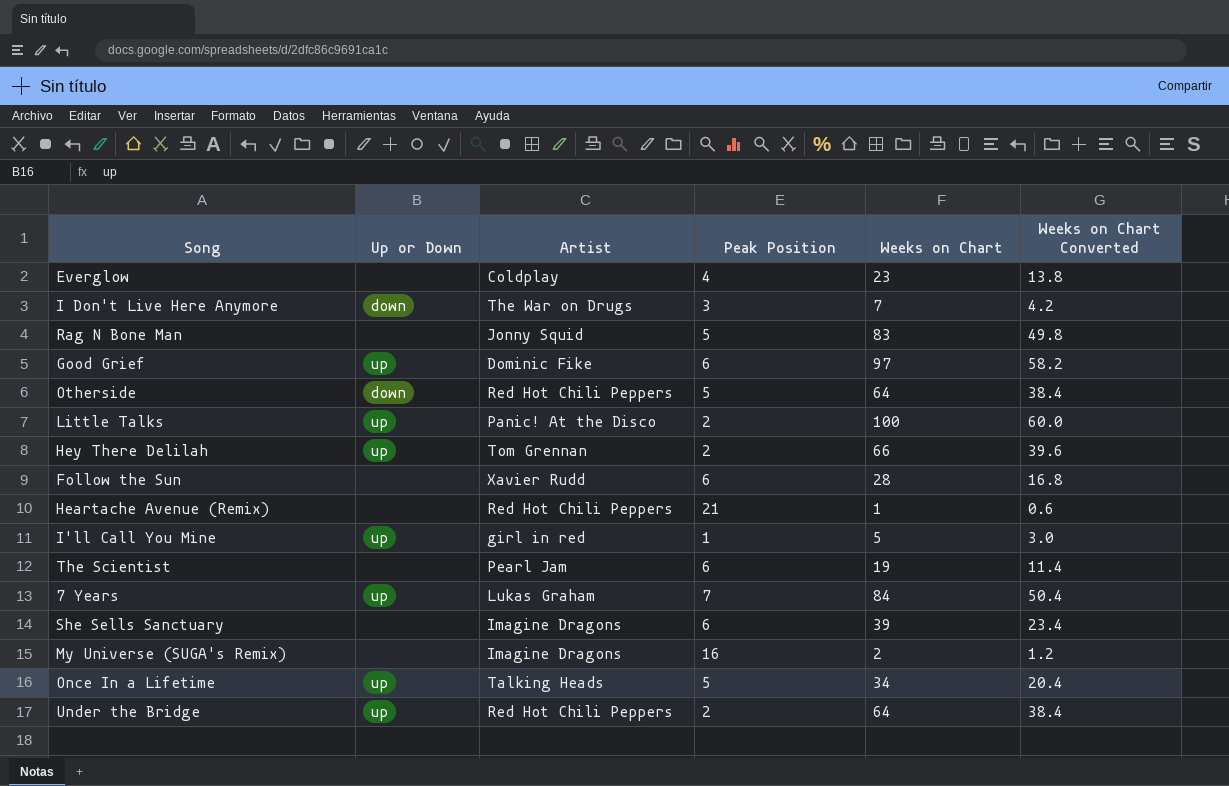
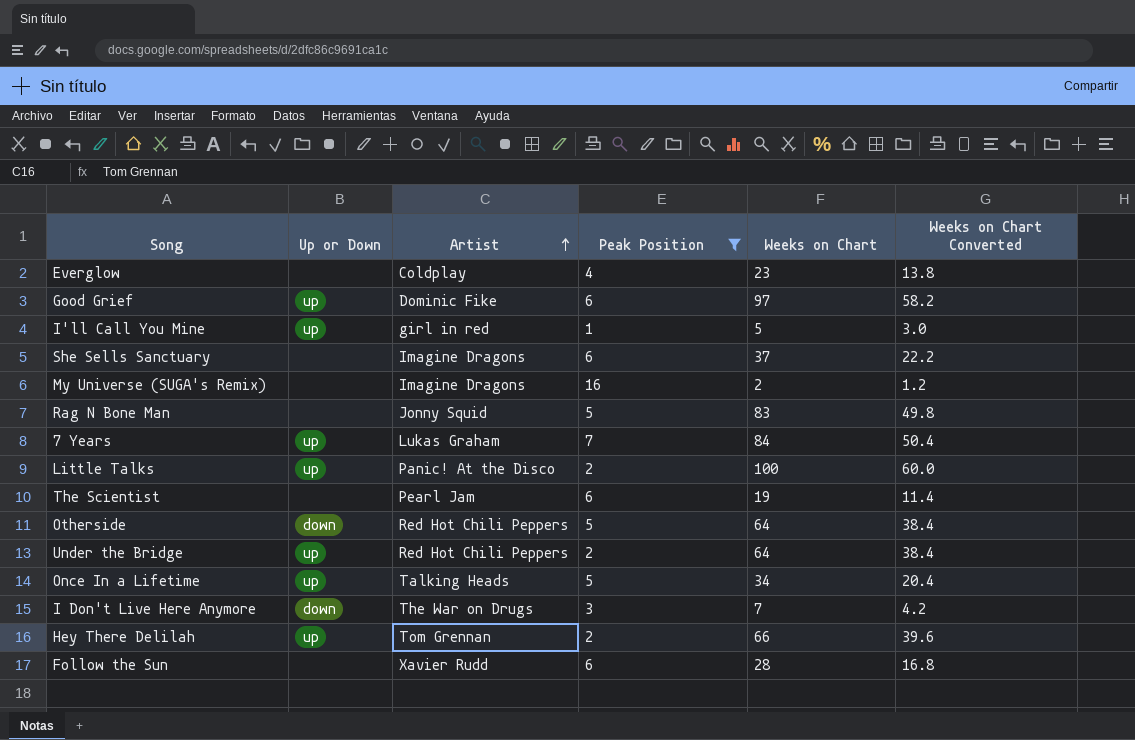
filter: none -> Peak Position != 21
row order: none -> Artist ascending
She Sells Sanctuary | Weeks on Chart: 39 -> 37
She Sells Sanctuary | Weeks on Chart Converted: 23.4 -> 22.2

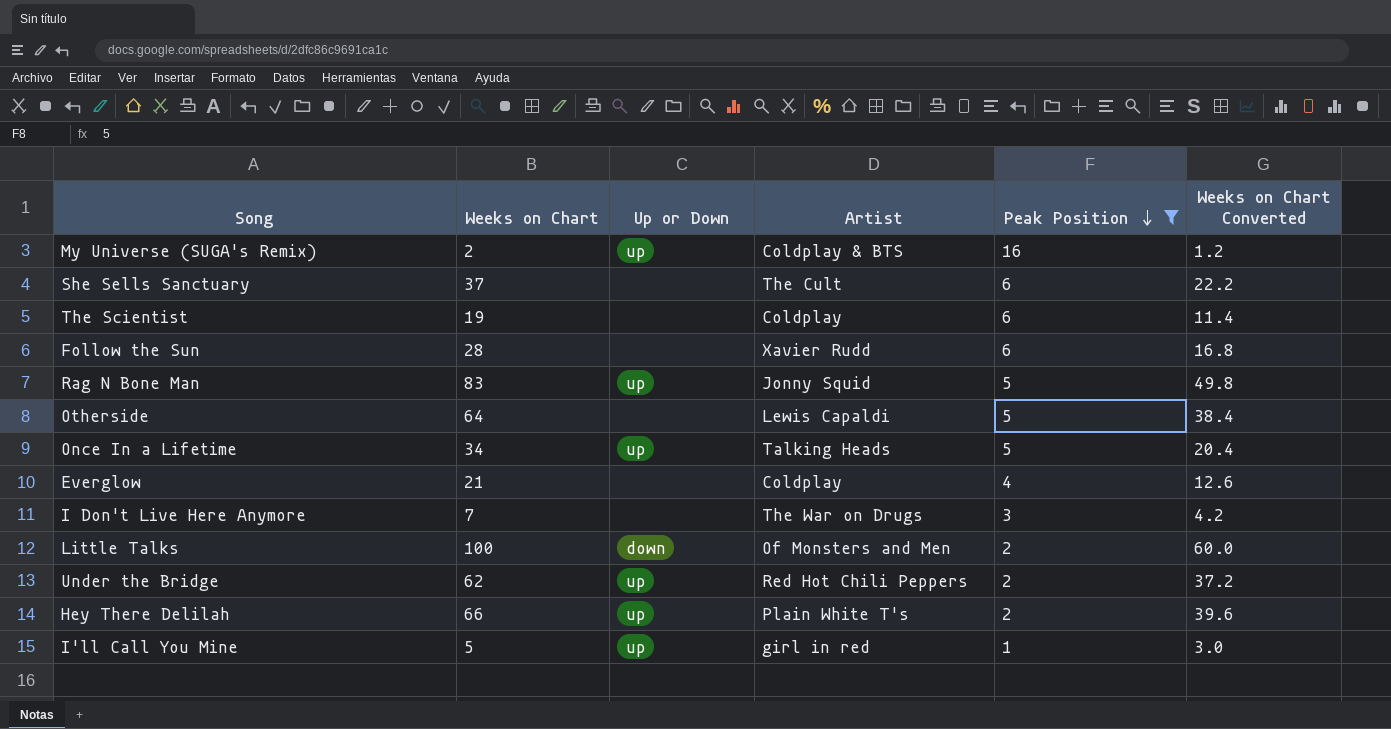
row order: Artist ascending -> Peak Position descending
column Weeks on Chart | position: 5 -> 2
row Good Grief: up | Dominic Fike | 6 | 97 | 58.2 -> none
row 7 Years: up | Lukas Graham | 7 | 84 | 50.4 -> none
My Universe (SUGA's Remix) | Up or Down: none -> up
My Universe (SUGA's Remix) | Artist: Imagine Dragons -> Coldplay & BTS
She Sells Sanctuary | Artist: Imagine Dragons -> The Cult
The Scientist | Artist: Pearl Jam -> Coldplay
Rag N Bone Man | Up or Down: none -> up
Otherside | Up or Down: down -> none
Otherside | Artist: Red Hot Chili Peppers -> Lewis Capaldi
Everglow | Weeks on Chart: 23 -> 21
Everglow | Weeks on Chart Converted: 13.8 -> 12.6
I Don't Live Here Anymore | Up or Down: down -> none
Little Talks | Up or Down: up -> down
Little Talks | Artist: Panic! At the Disco -> Of Monsters and Men
Under the Bridge | Weeks on Chart: 64 -> 62
Under the Bridge | Weeks on Chart Converted: 38.4 -> 37.2
Hey There Delilah | Artist: Tom Grennan -> Plain White T's

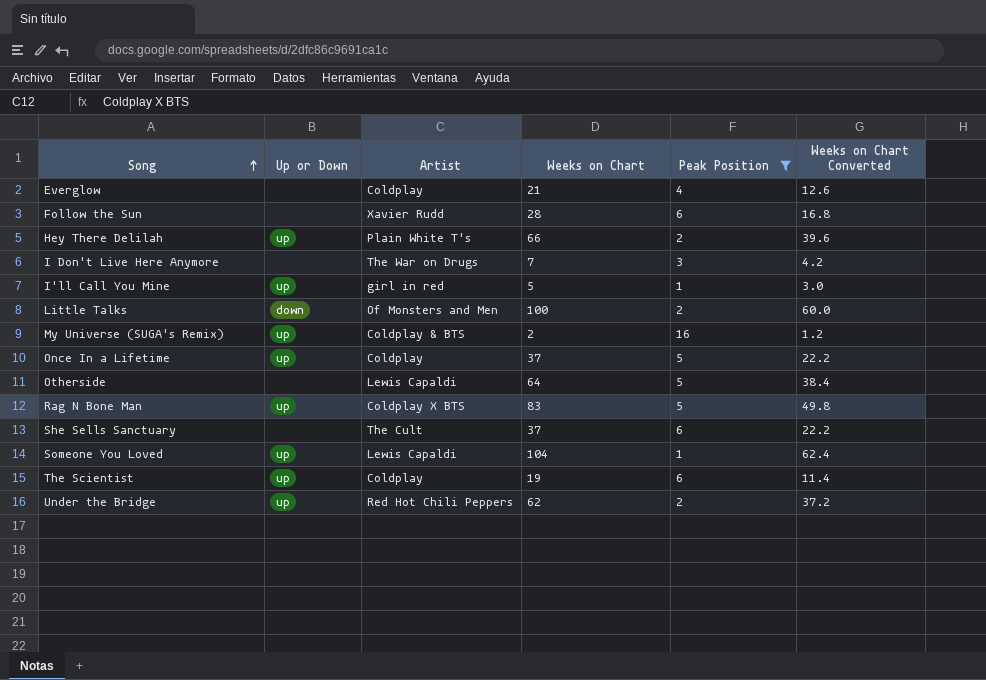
row order: Peak Position descending -> Song ascending
column Weeks on Chart | position: 2 -> 4
Once In a Lifetime | Artist: Talking Heads -> Coldplay
Once In a Lifetime | Weeks on Chart: 34 -> 37
Once In a Lifetime | Weeks on Chart Converted: 20.4 -> 22.2
Rag N Bone Man | Artist: Jonny Squid -> Coldplay X BTS
row Someone You Loved: none -> up | Lewis Capaldi | 104 | 1 | 62.4
The Scientist | Up or Down: none -> up

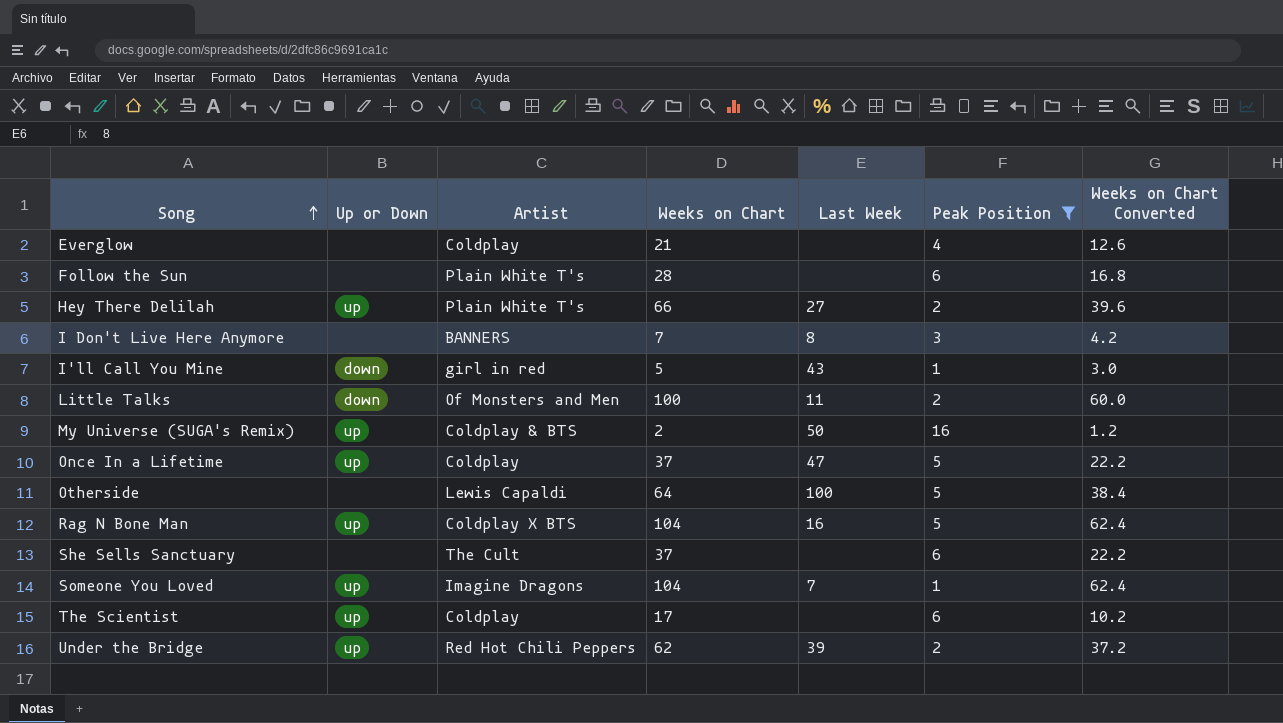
column Last Week | position: none -> 5
Follow the Sun | Artist: Xavier Rudd -> Plain White T's
I Don't Live Here Anymore | Artist: The War on Drugs -> BANNERS
I'll Call You Mine | Up or Down: up -> down
Rag N Bone Man | Weeks on Chart: 83 -> 104
Rag N Bone Man | Weeks on Chart Converted: 49.8 -> 62.4
Someone You Loved | Artist: Lewis Capaldi -> Imagine Dragons
The Scientist | Weeks on Chart: 19 -> 17
The Scientist | Weeks on Chart Converted: 11.4 -> 10.2

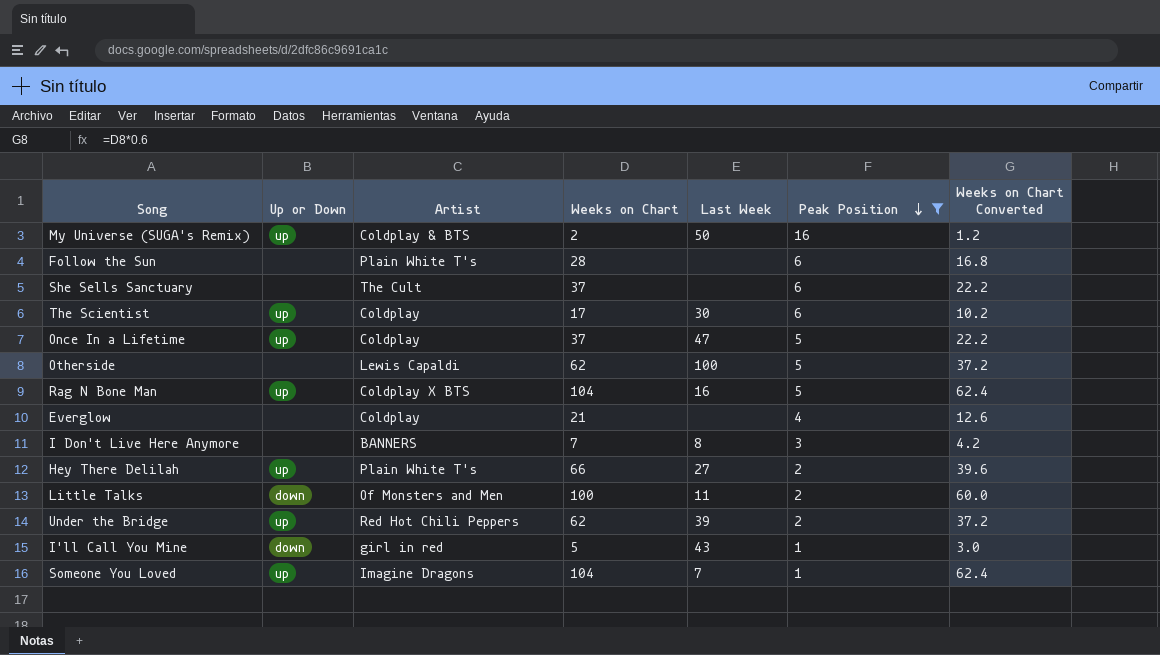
row order: Song ascending -> Peak Position descending
The Scientist | Last Week: none -> 30
Otherside | Weeks on Chart: 64 -> 62
Otherside | Weeks on Chart Converted: 38.4 -> 37.2

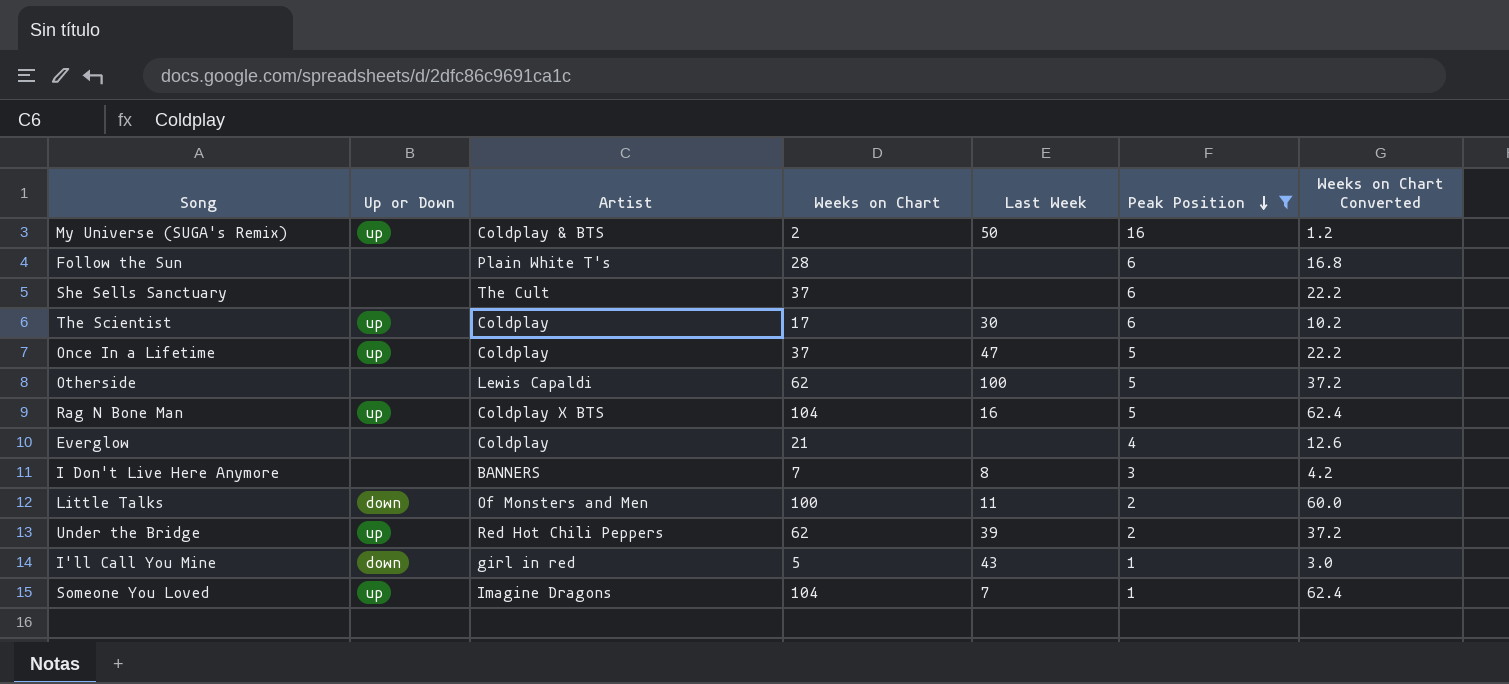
row Hey There Delilah: up | Plain White T's | 66 | 27 | 2 | 39.6 -> none

